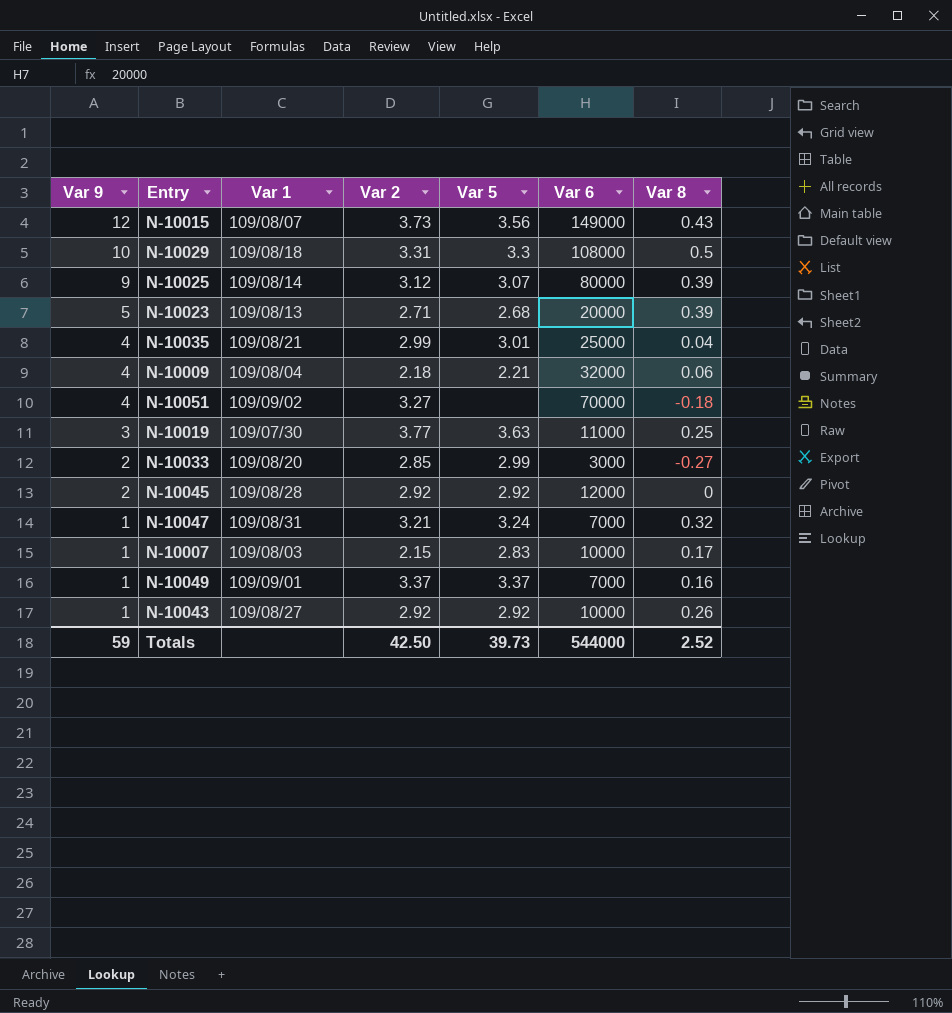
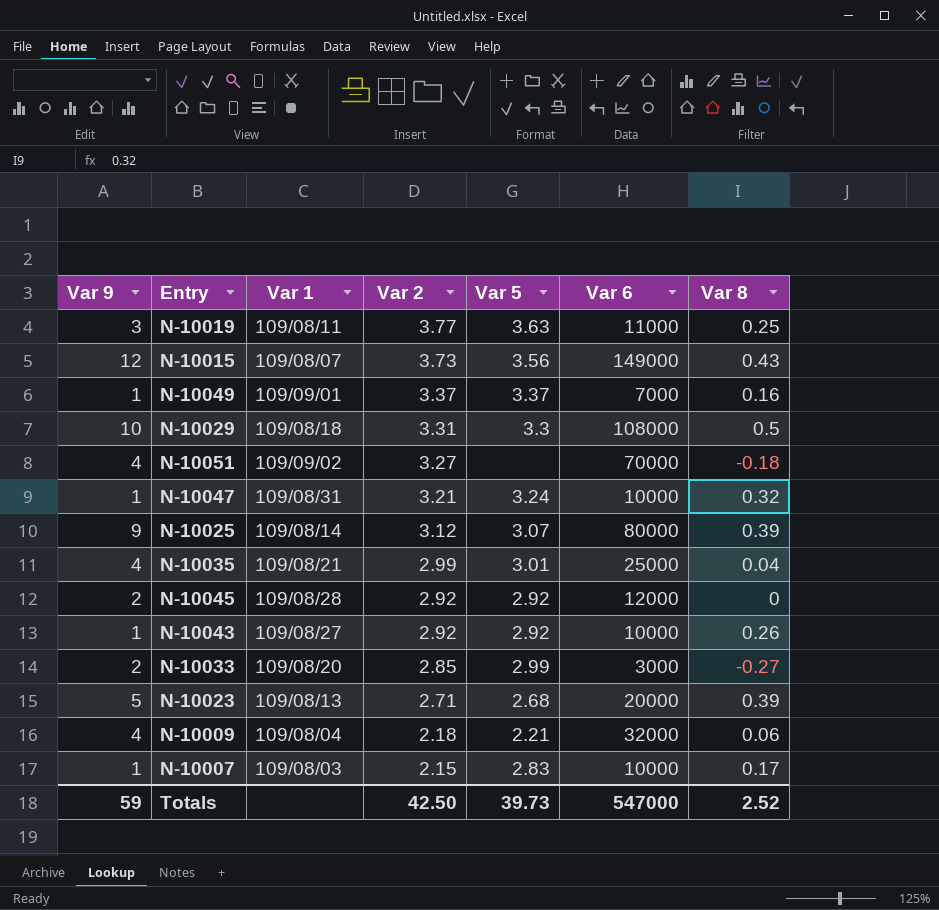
row order: Var 9 descending -> Var 2 descending
N-10019 | Var 1: 109/07/30 -> 109/08/11
N-10047 | Var 6: 7000 -> 10000
Totals | Var 6: 544000 -> 547000

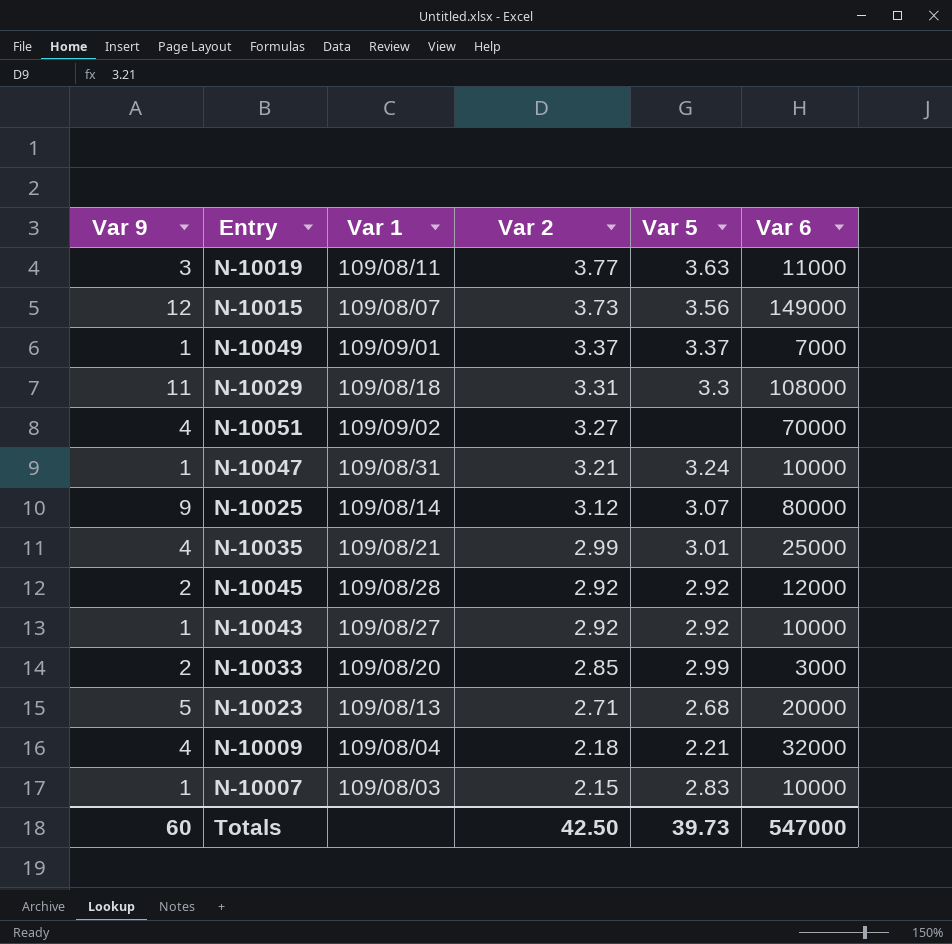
column Var 8 | position: 7 -> none
N-10029 | Var 9: 10 -> 11
Totals | Var 9: 59 -> 60

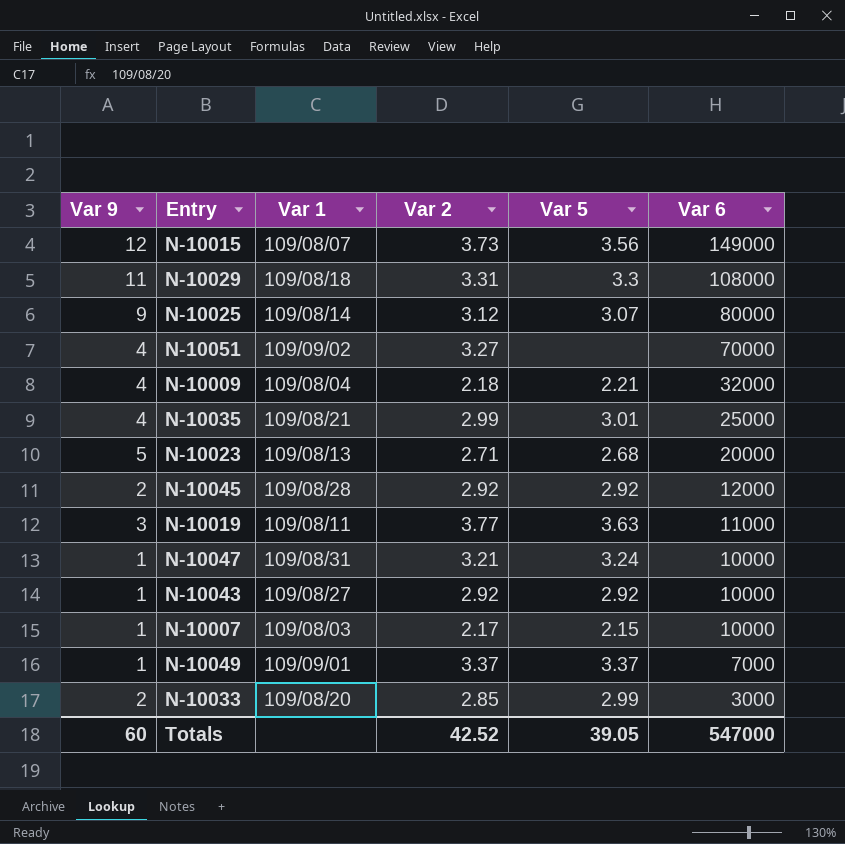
row order: Var 2 descending -> Var 6 descending
N-10007 | Var 2: 2.15 -> 2.17
N-10007 | Var 5: 2.83 -> 2.15
Totals | Var 2: 42.50 -> 42.52
Totals | Var 5: 39.73 -> 39.05

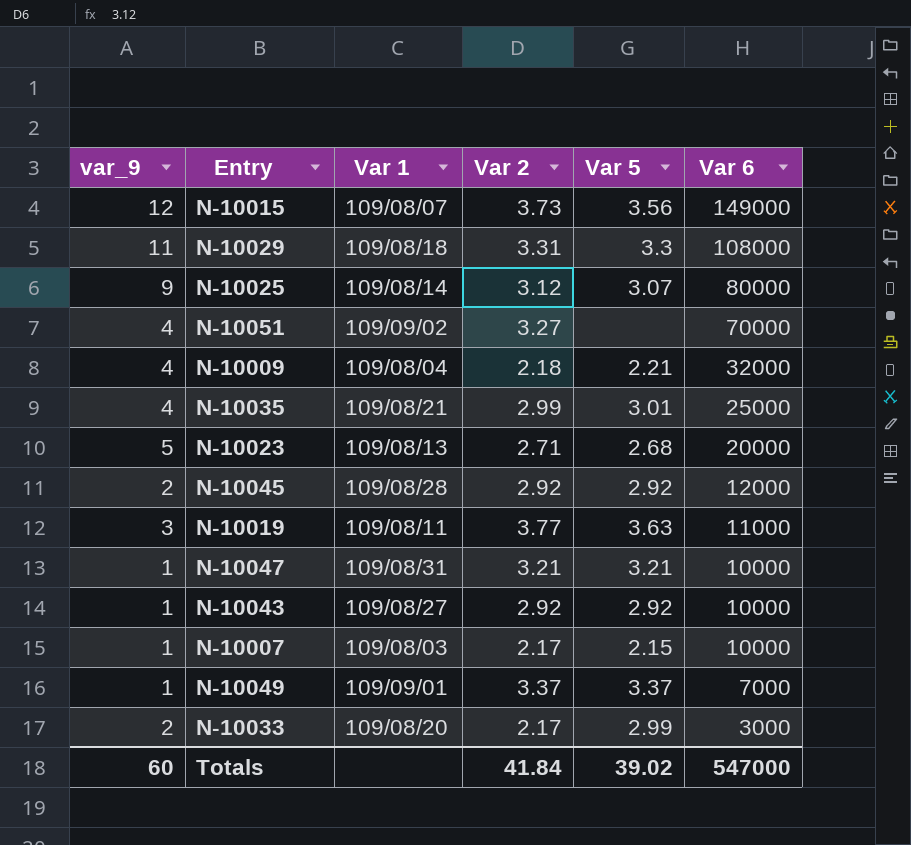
column name: Var 9 -> var_9
N-10047 | Var 5: 3.24 -> 3.21
N-10033 | Var 2: 2.85 -> 2.17
Totals | Var 2: 42.52 -> 41.84
Totals | Var 5: 39.05 -> 39.02

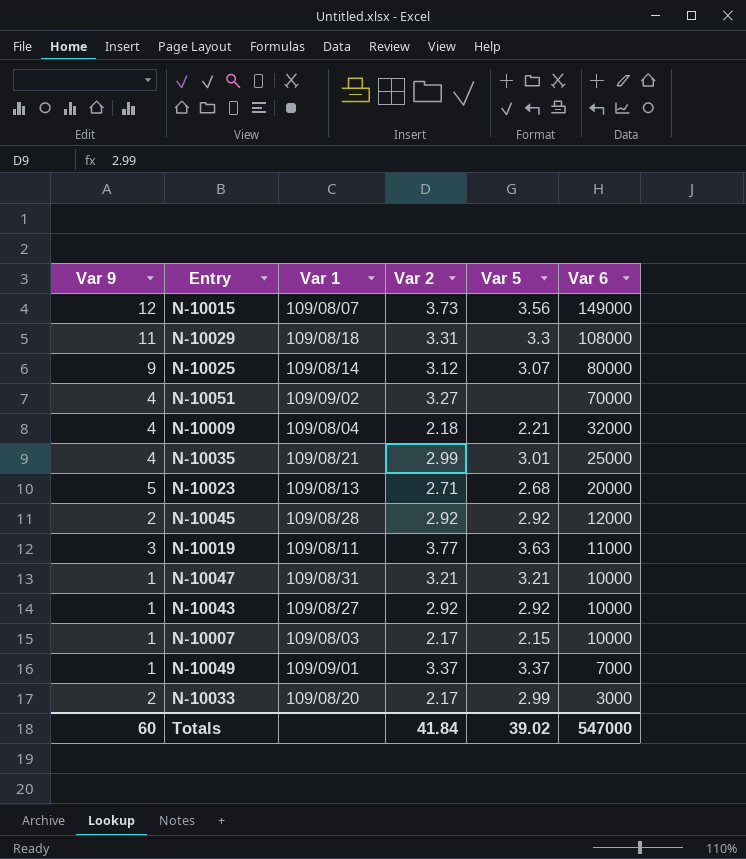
column name: var_9 -> Var 9

